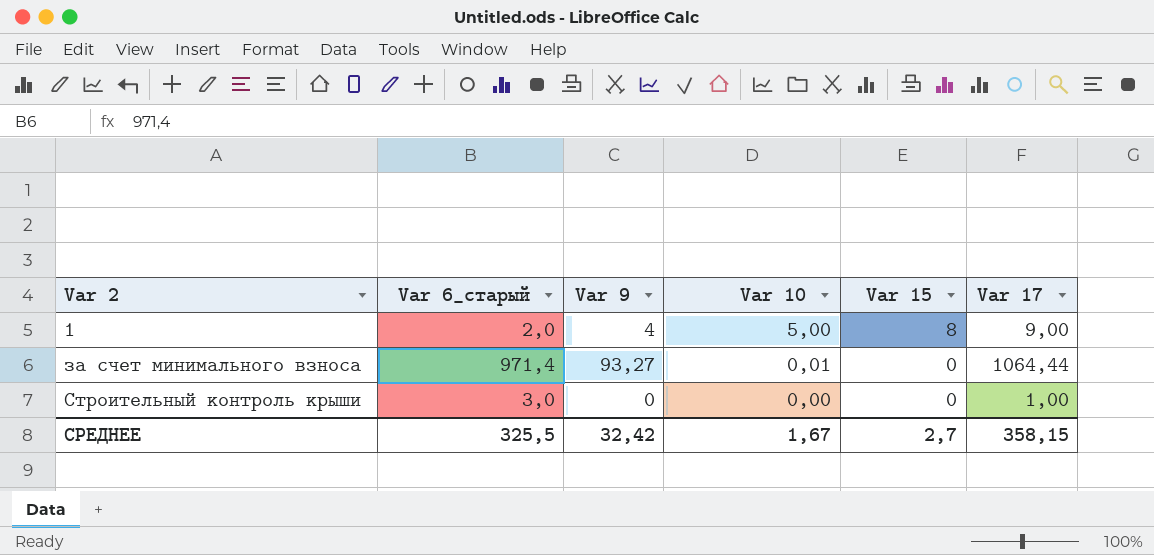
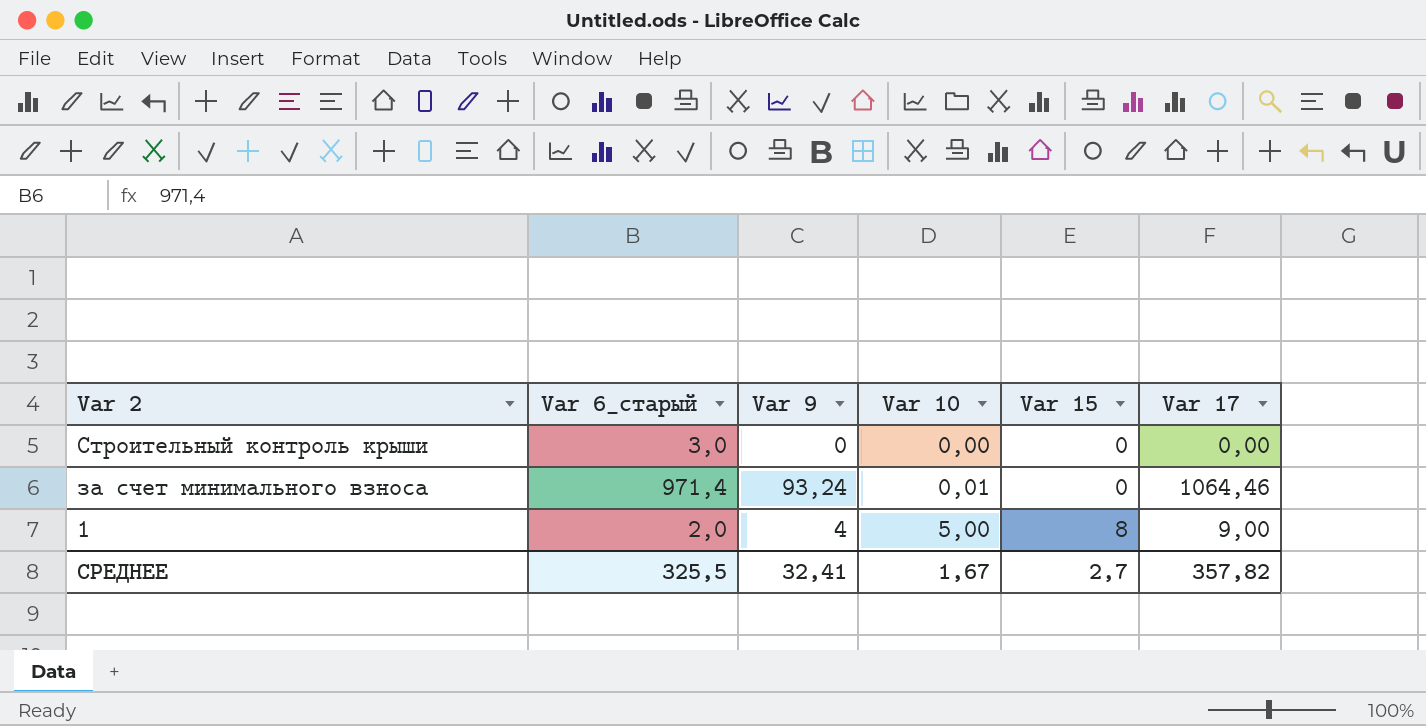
row order: Var 2 ascending -> Var 2 descending
Строительный контроль крыши | Var 17: 1,00 -> 0,00
за счет минимального взноса | Var 9: 93,27 -> 93,24
за счет минимального взноса | Var 17: 1064,44 -> 1064,46
СРЕДНЕЕ | Var 9: 32,42 -> 32,41
СРЕДНЕЕ | Var 17: 358,15 -> 357,82

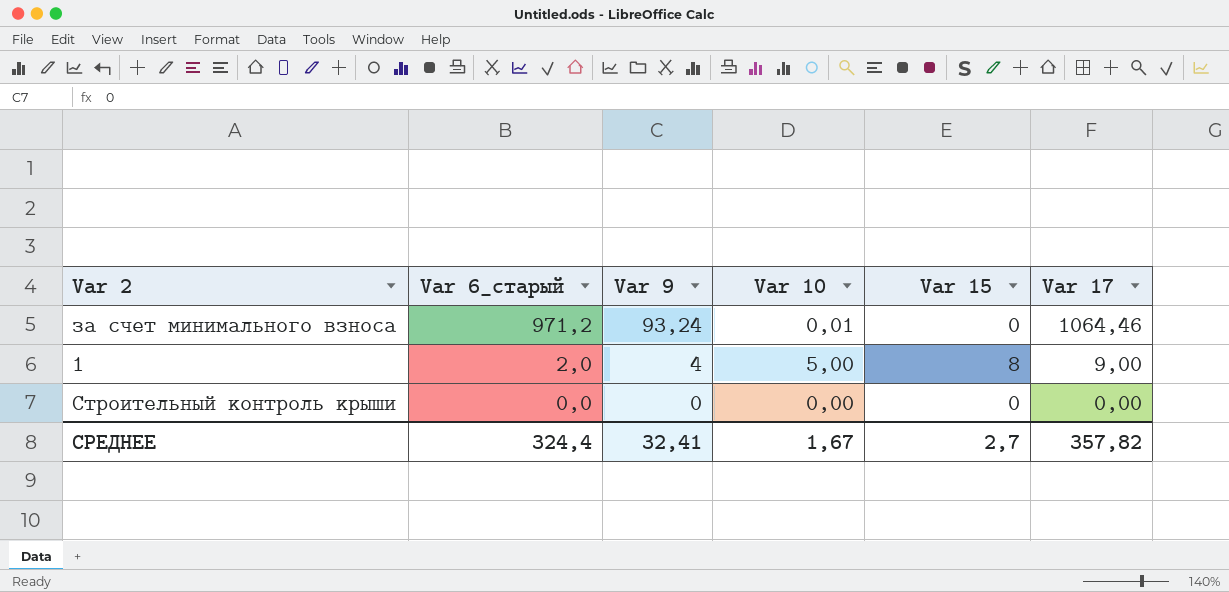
row order: Var 2 descending -> Var 6_старый descending
за счет минимального взноса | Var 6_старый: 971,4 -> 971,2
Строительный контроль крыши | Var 6_старый: 3,0 -> 0,0
СРЕДНЕЕ | Var 6_старый: 325,5 -> 324,4

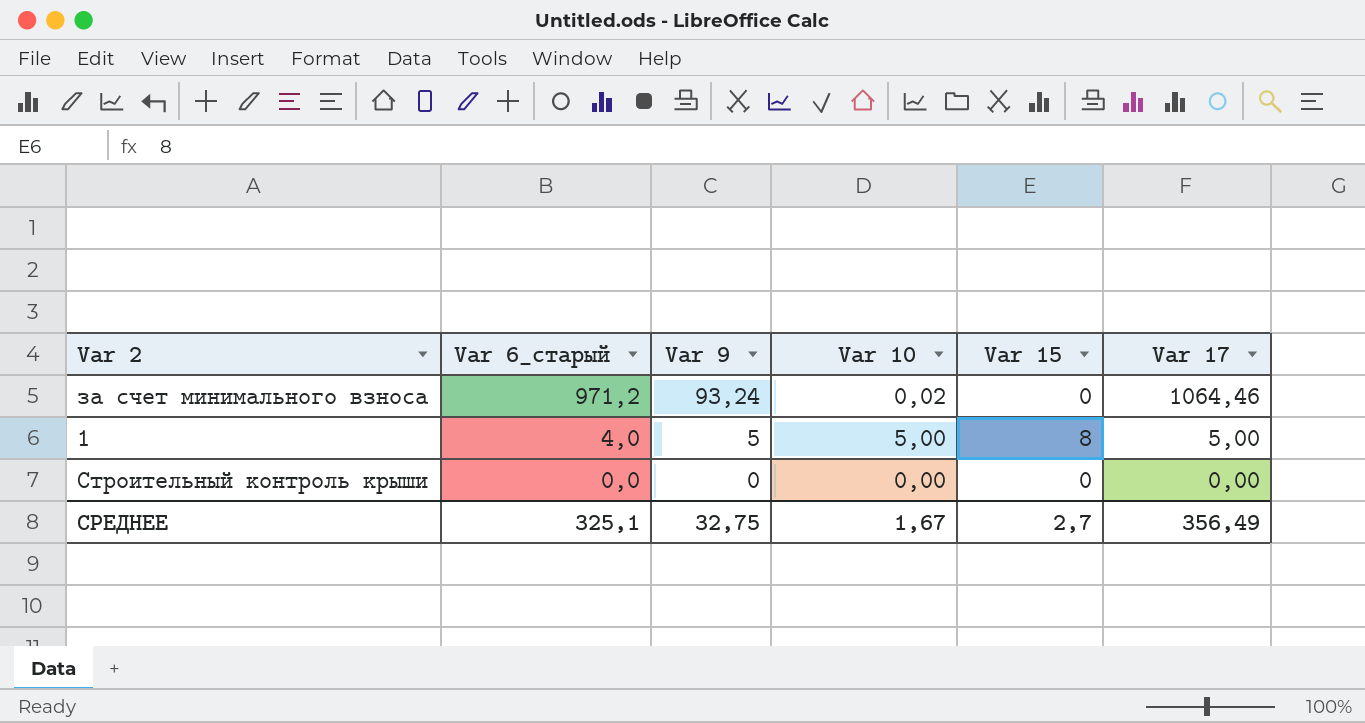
за счет минимального взноса | Var 10: 0,01 -> 0,02
1 | Var 6_старый: 2,0 -> 4,0
1 | Var 9: 4 -> 5
1 | Var 17: 9,00 -> 5,00
СРЕДНЕЕ | Var 6_старый: 324,4 -> 325,1
СРЕДНЕЕ | Var 9: 32,41 -> 32,75
СРЕДНЕЕ | Var 17: 357,82 -> 356,49

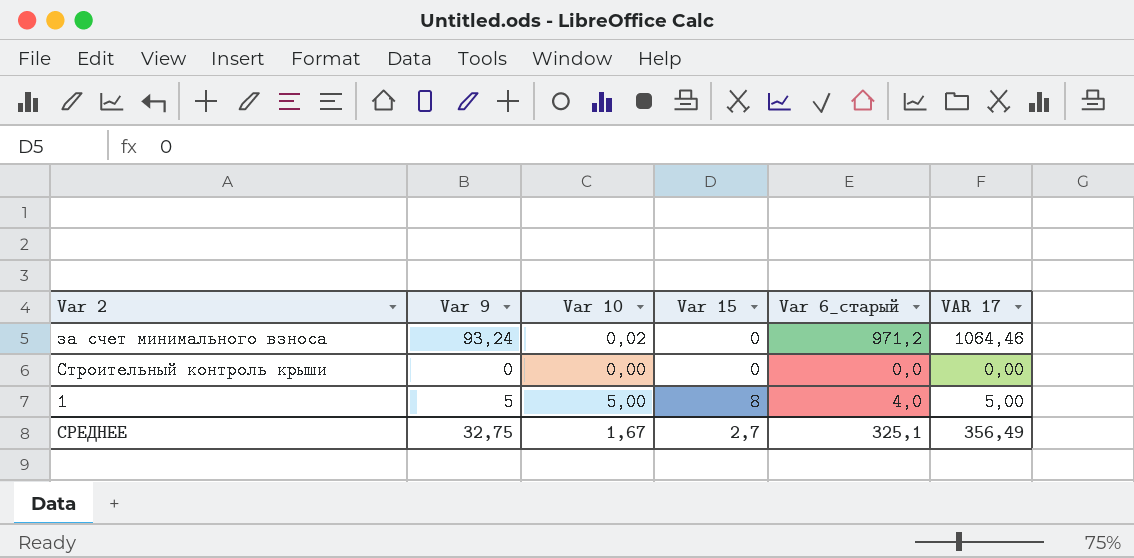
row order: Var 6_старый descending -> Var 15 ascending
column Var 6_старый | position: 2 -> 5
column name: Var 17 -> VAR 17

